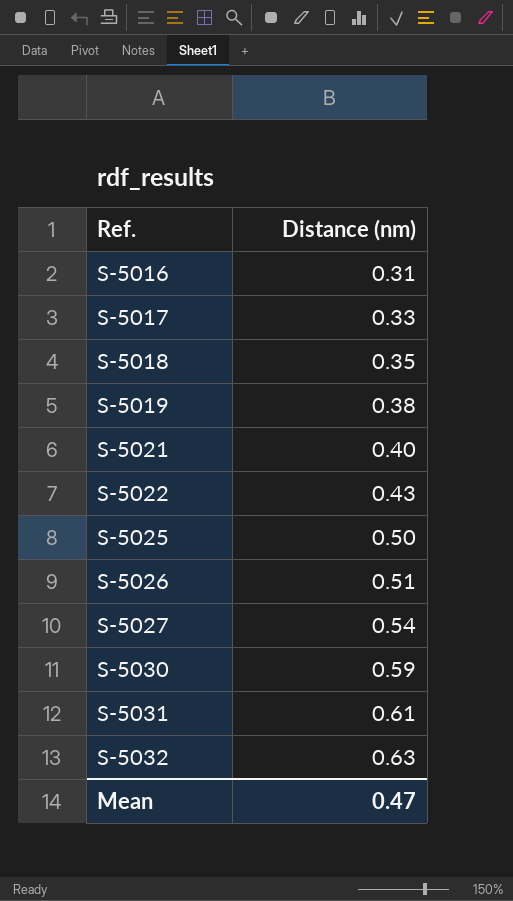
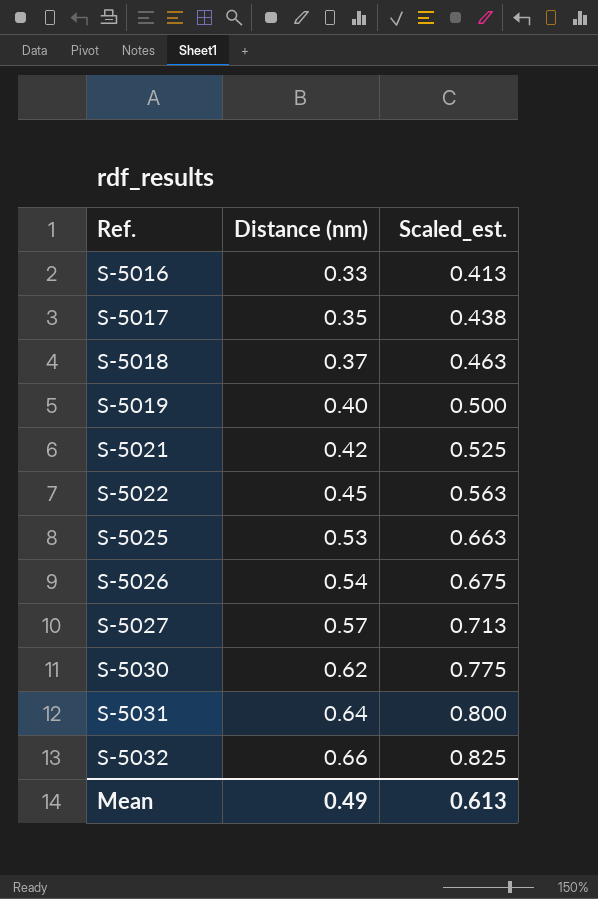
column Scaled_est. | formula: none -> [Distance (nm)] * 1.25
S-5016 | Distance (nm): 0.31 -> 0.33
S-5017 | Distance (nm): 0.33 -> 0.35
S-5018 | Distance (nm): 0.35 -> 0.37
S-5019 | Distance (nm): 0.38 -> 0.40
S-5021 | Distance (nm): 0.40 -> 0.42
S-5022 | Distance (nm): 0.43 -> 0.45
S-5025 | Distance (nm): 0.50 -> 0.53
S-5026 | Distance (nm): 0.51 -> 0.54
S-5027 | Distance (nm): 0.54 -> 0.57
S-5030 | Distance (nm): 0.59 -> 0.62
S-5031 | Distance (nm): 0.61 -> 0.64
S-5032 | Distance (nm): 0.63 -> 0.66
Mean | Distance (nm): 0.47 -> 0.49

